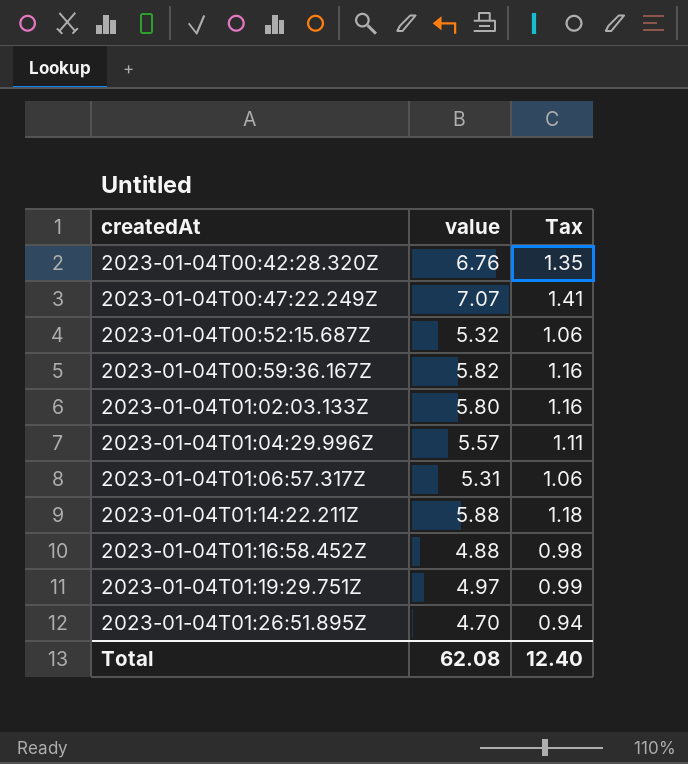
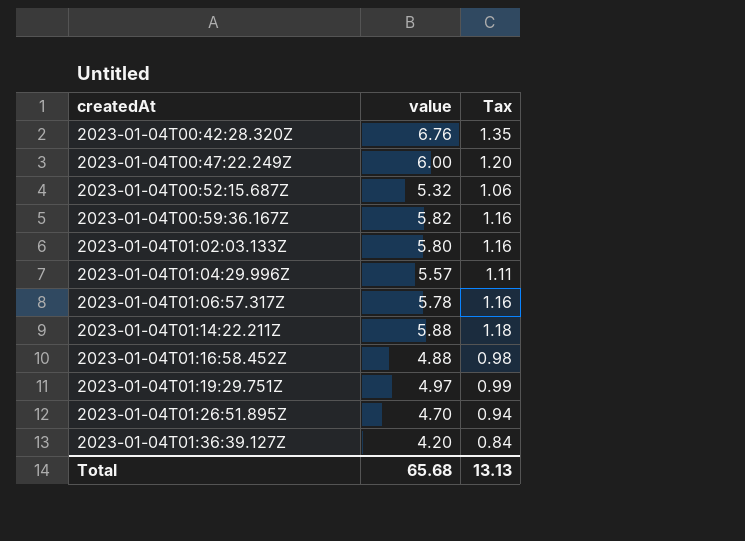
2023-01-04T00:47:22.249Z | value: 7.07 -> 6.00
2023-01-04T00:47:22.249Z | Tax: 1.41 -> 1.20
2023-01-04T01:06:57.317Z | value: 5.31 -> 5.78
2023-01-04T01:06:57.317Z | Tax: 1.06 -> 1.16
row 2023-01-04T01:36:39.127Z: none -> 4.20 | 0.84
Total | value: 62.08 -> 65.68
Total | Tax: 12.40 -> 13.13

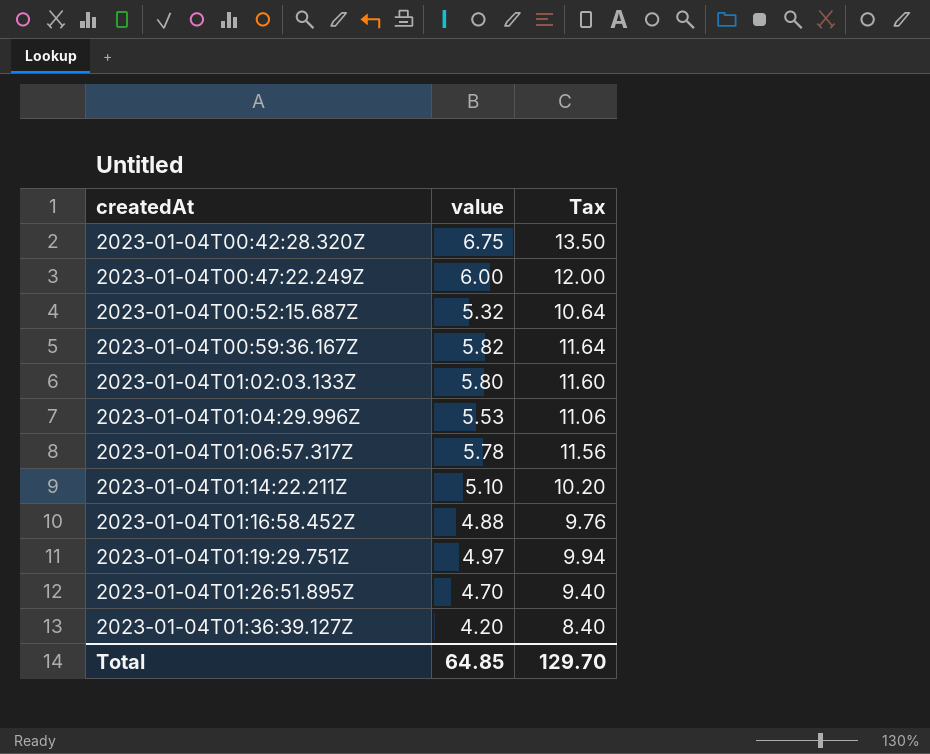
column Tax | formula: [value] * 0.2 -> [value] * 2
2023-01-04T00:42:28.320Z | value: 6.76 -> 6.75
2023-01-04T01:04:29.996Z | value: 5.57 -> 5.53
2023-01-04T01:14:22.211Z | value: 5.88 -> 5.10
Total | value: 65.68 -> 64.85
Total | Tax: 13.13 -> 129.70

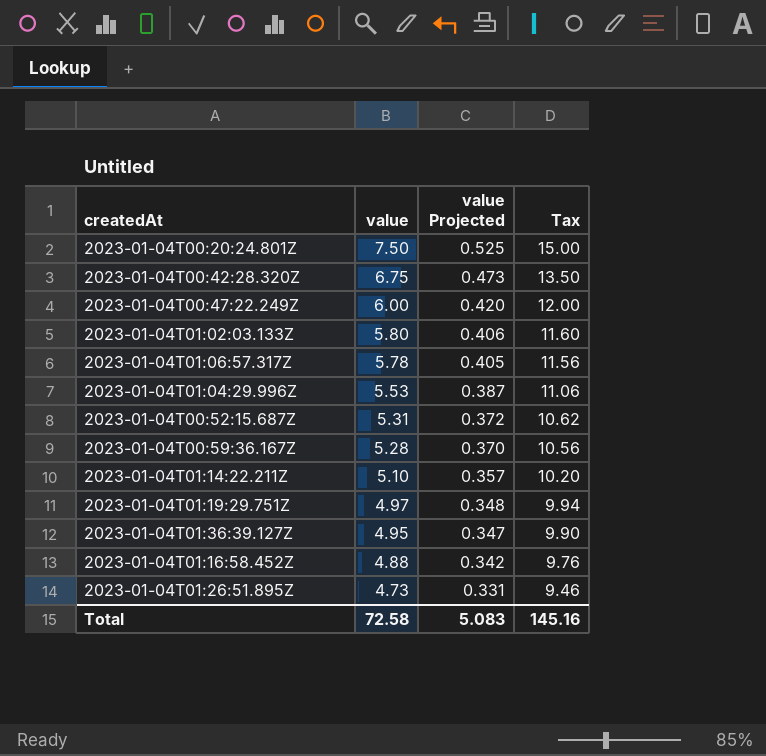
row order: createdAt ascending -> value descending
column value Projected | formula: none -> [value] * 0.07
row 2023-01-04T00:20:24.801Z: none -> 7.50 | 0.525 | 15.00
2023-01-04T00:52:15.687Z | value: 5.32 -> 5.31
2023-01-04T00:52:15.687Z | Tax: 10.64 -> 10.62
2023-01-04T00:59:36.167Z | value: 5.82 -> 5.28
2023-01-04T00:59:36.167Z | Tax: 11.64 -> 10.56
2023-01-04T01:36:39.127Z | value: 4.20 -> 4.95
2023-01-04T01:36:39.127Z | Tax: 8.40 -> 9.90
2023-01-04T01:26:51.895Z | value: 4.70 -> 4.73
2023-01-04T01:26:51.895Z | Tax: 9.40 -> 9.46
Total | value: 64.85 -> 72.58
Total | Tax: 129.70 -> 145.16

